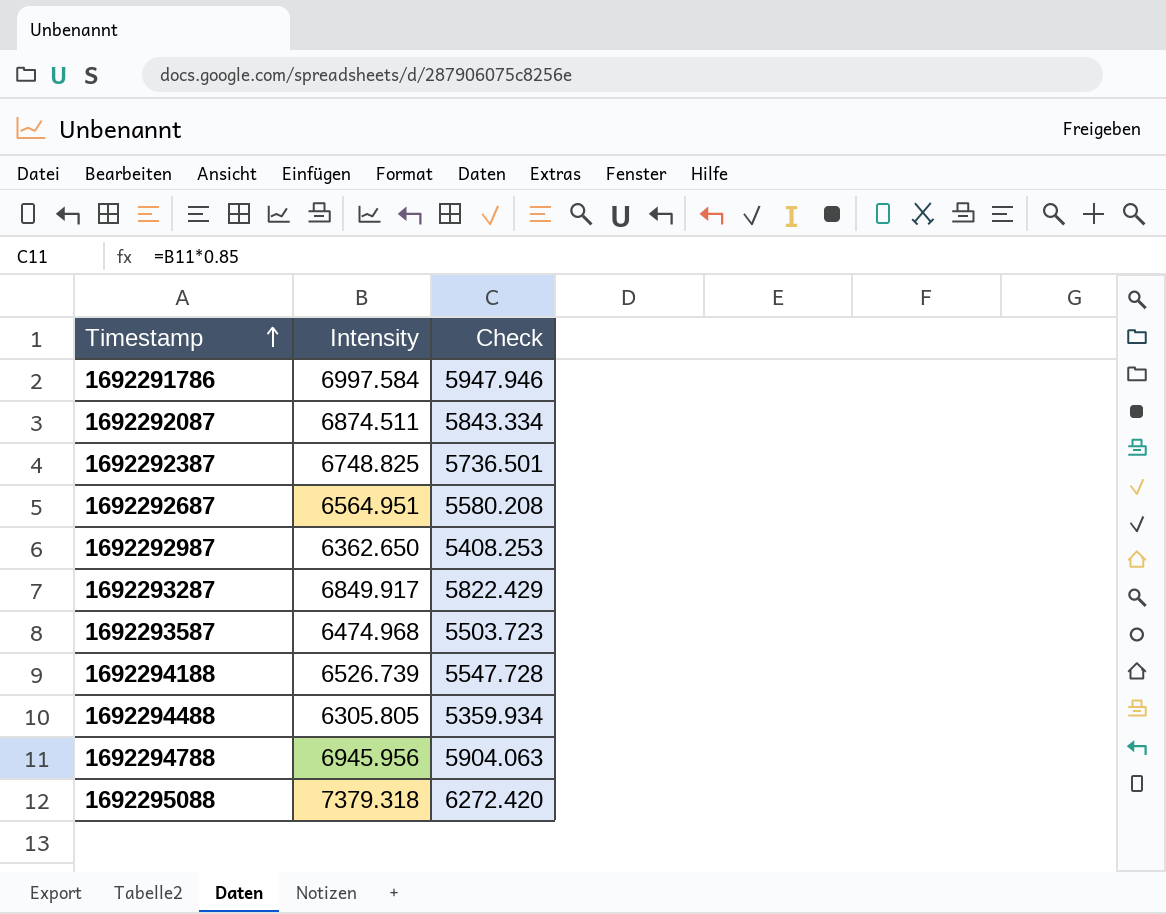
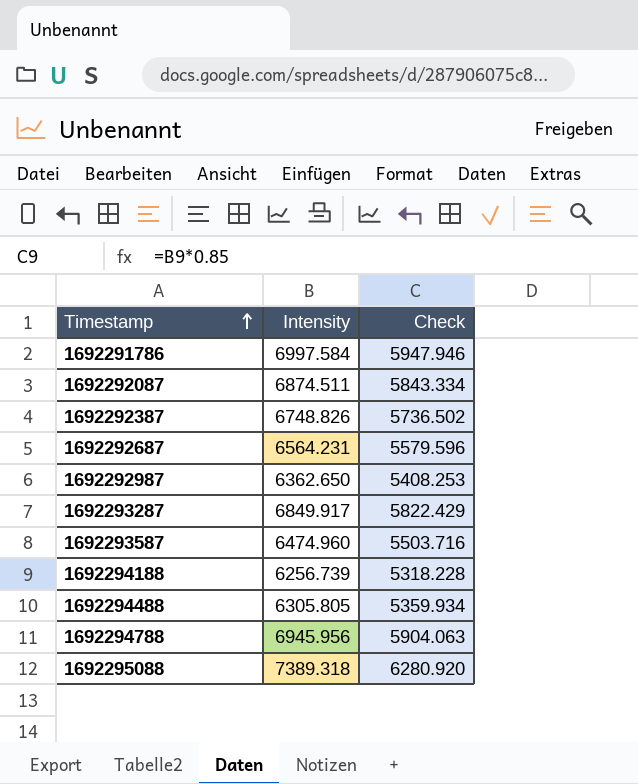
1692292387 | Intensity: 6748.825 -> 6748.826
1692292387 | Check: 5736.501 -> 5736.502
1692292687 | Intensity: 6564.951 -> 6564.231
1692292687 | Check: 5580.208 -> 5579.596
1692293587 | Intensity: 6474.968 -> 6474.960
1692293587 | Check: 5503.723 -> 5503.716
1692294188 | Intensity: 6526.739 -> 6256.739
1692294188 | Check: 5547.728 -> 5318.228
1692295088 | Intensity: 7379.318 -> 7389.318
1692295088 | Check: 6272.420 -> 6280.920

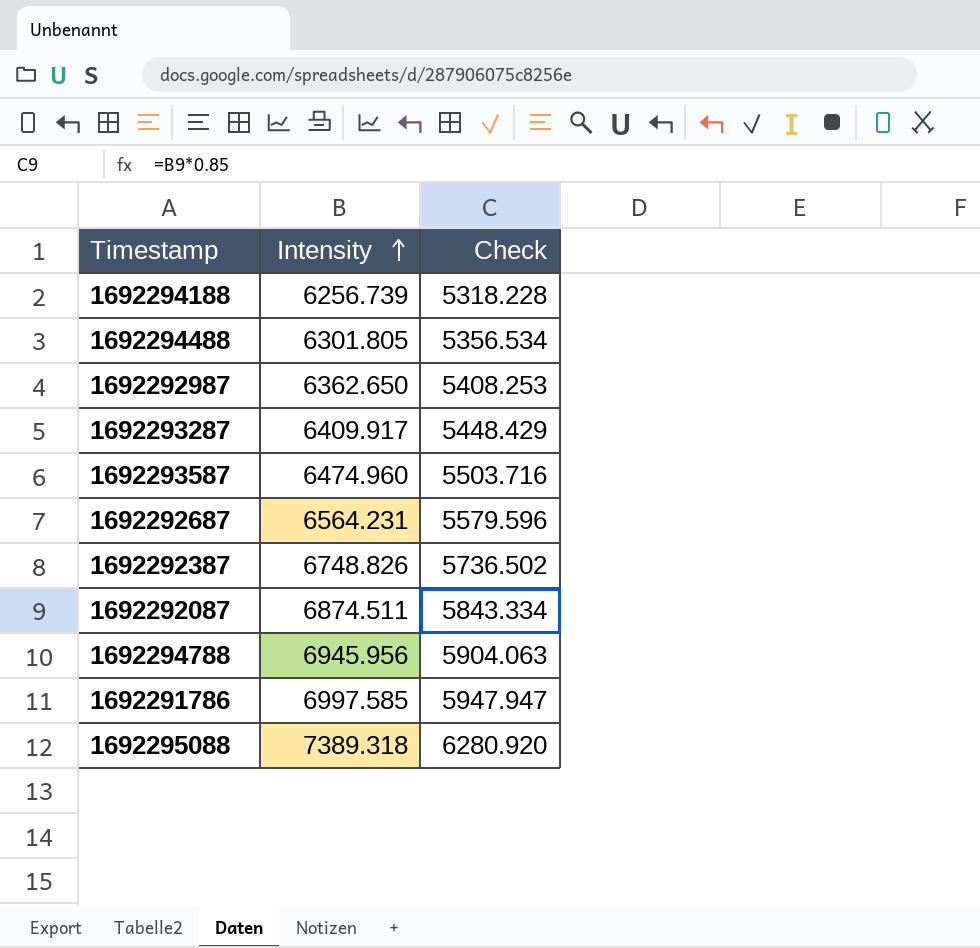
row order: Timestamp ascending -> Intensity ascending
1692294488 | Intensity: 6305.805 -> 6301.805
1692294488 | Check: 5359.934 -> 5356.534
1692293287 | Intensity: 6849.917 -> 6409.917
1692293287 | Check: 5822.429 -> 5448.429
1692291786 | Intensity: 6997.584 -> 6997.585
1692291786 | Check: 5947.946 -> 5947.947

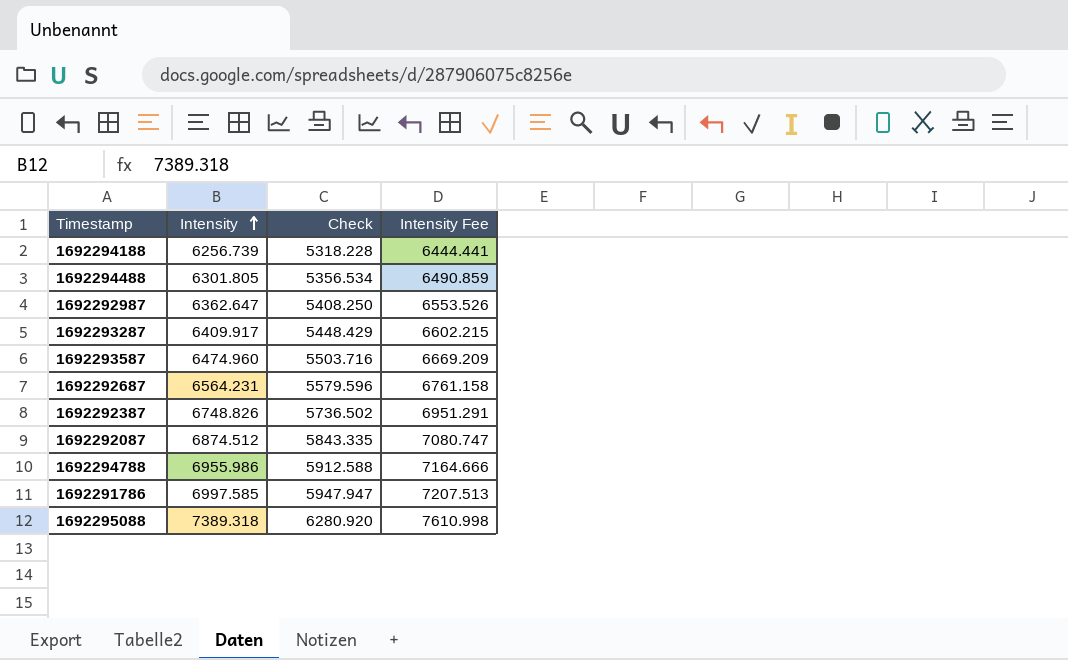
column Intensity Fee | formula: none -> [Intensity] * 1.03
1692292987 | Intensity: 6362.650 -> 6362.647
1692292987 | Check: 5408.253 -> 5408.250
1692292087 | Intensity: 6874.511 -> 6874.512
1692292087 | Check: 5843.334 -> 5843.335
1692294788 | Intensity: 6945.956 -> 6955.986
1692294788 | Check: 5904.063 -> 5912.588

